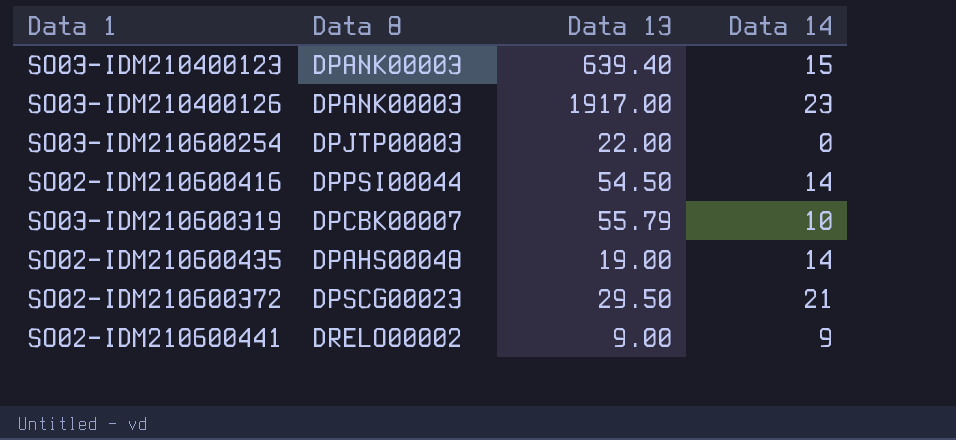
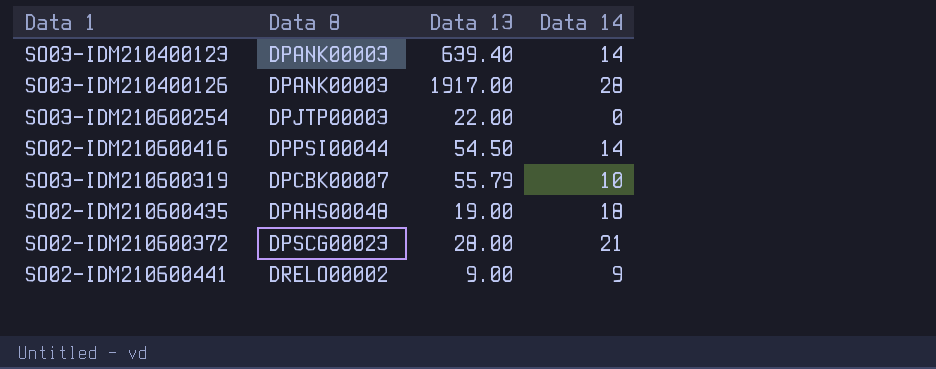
SO03-IDM210400123 | Data 14: 15 -> 14
SO03-IDM210400126 | Data 14: 23 -> 28
SO02-IDM210600435 | Data 14: 14 -> 18
SO02-IDM210600372 | Data 13: 29.50 -> 28.00

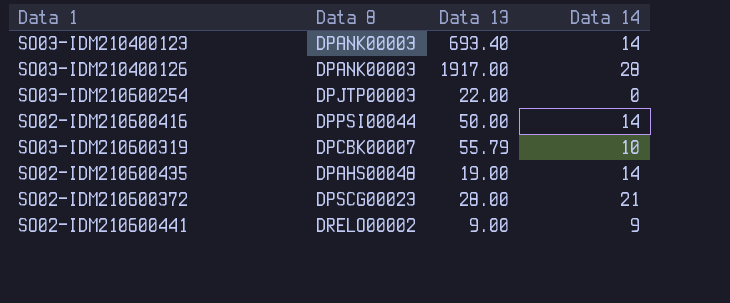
SO03-IDM210400123 | Data 13: 639.40 -> 693.40
SO02-IDM210600416 | Data 13: 54.50 -> 50.00
SO02-IDM210600435 | Data 14: 18 -> 14

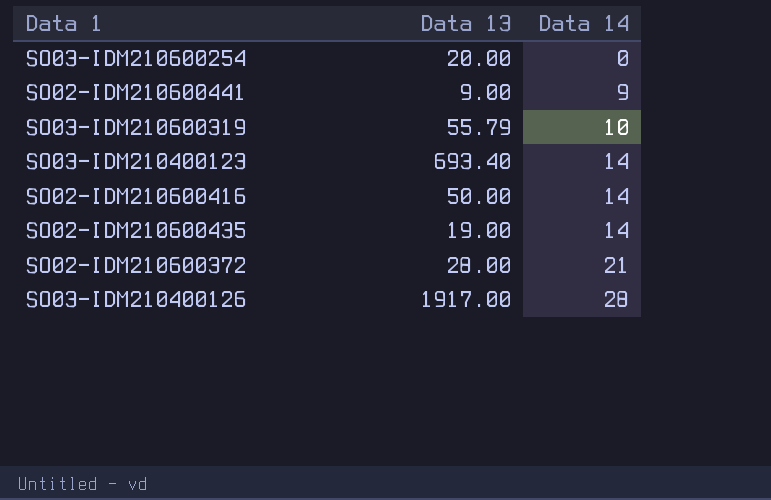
row order: none -> Data 14 ascending
column Data 8 | position: 2 -> none
SO03-IDM210600254 | Data 13: 22.00 -> 20.00

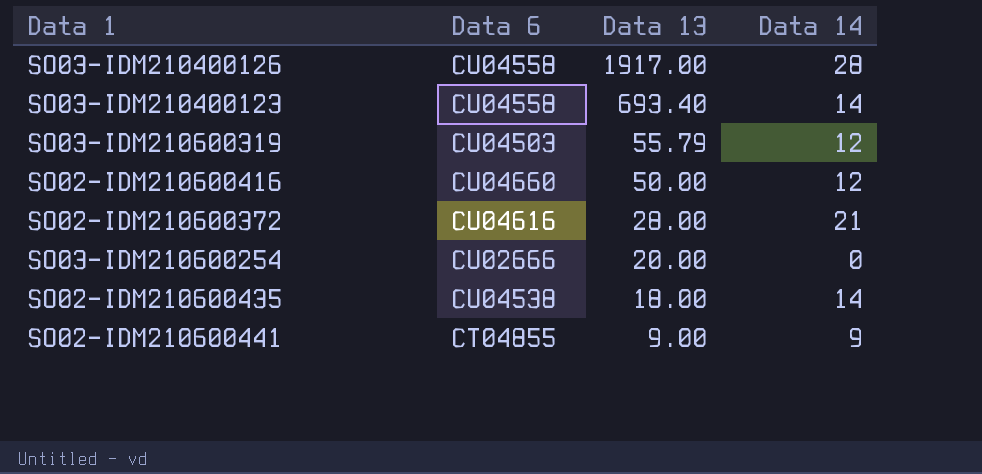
row order: Data 14 ascending -> Data 13 descending
column Data 6 | position: none -> 2
SO03-IDM210600319 | Data 14: 10 -> 12
SO02-IDM210600416 | Data 14: 14 -> 12
SO02-IDM210600435 | Data 13: 19.00 -> 18.00

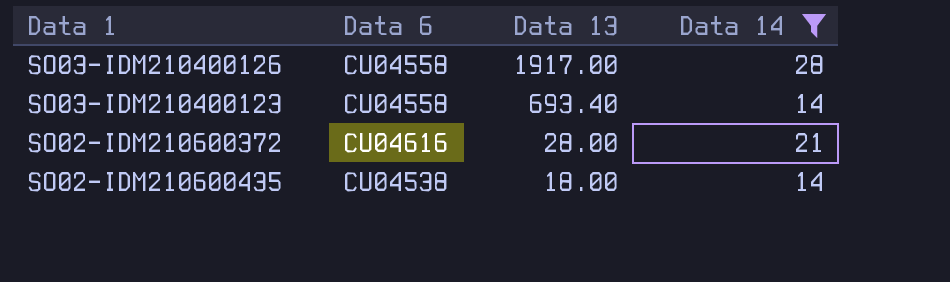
filter: none -> Data 14 >= 14

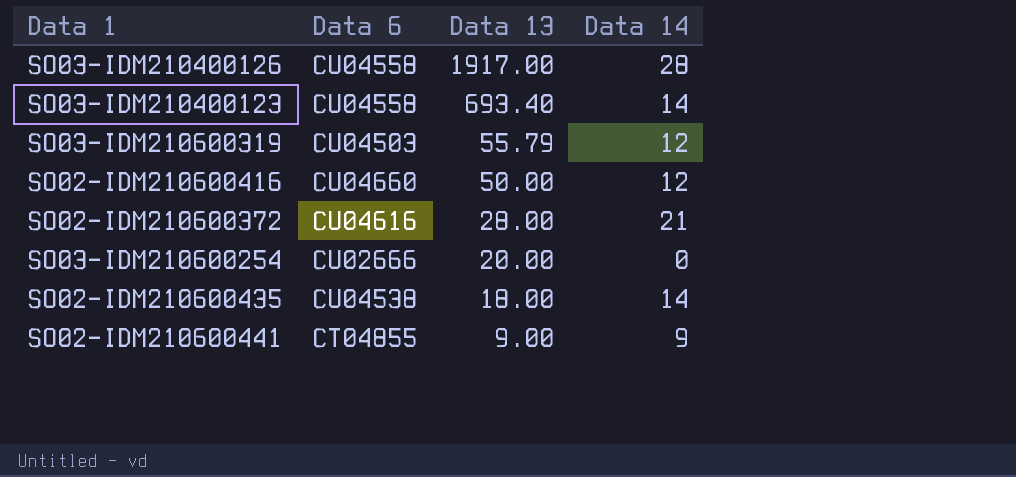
filter: Data 14 >= 14 -> none

